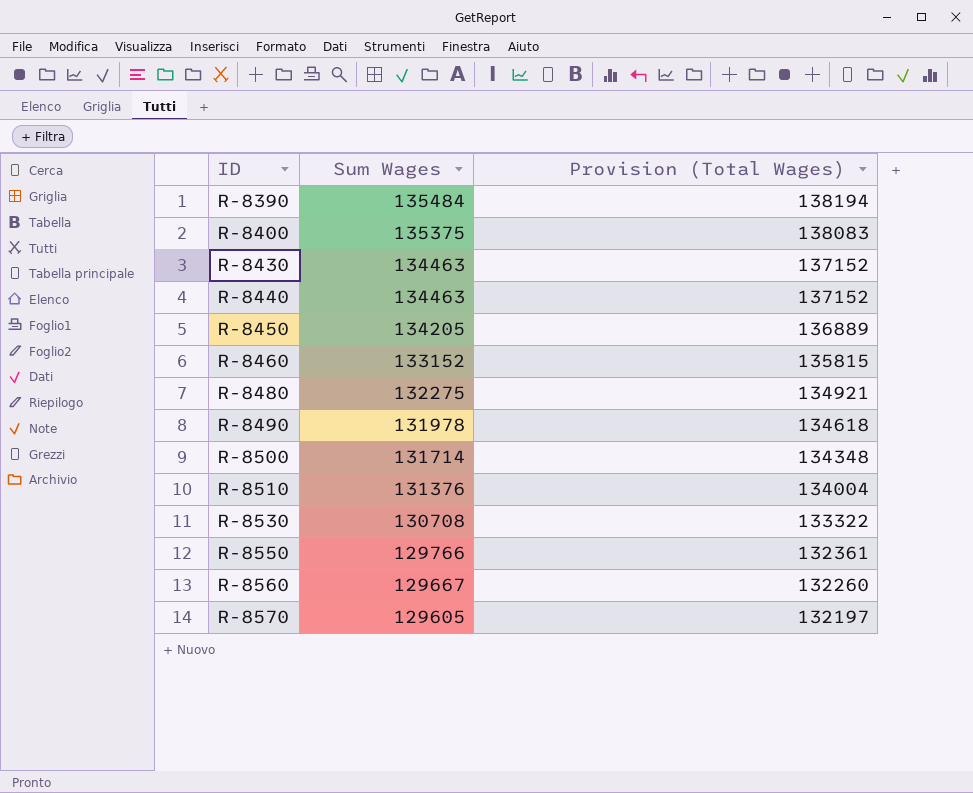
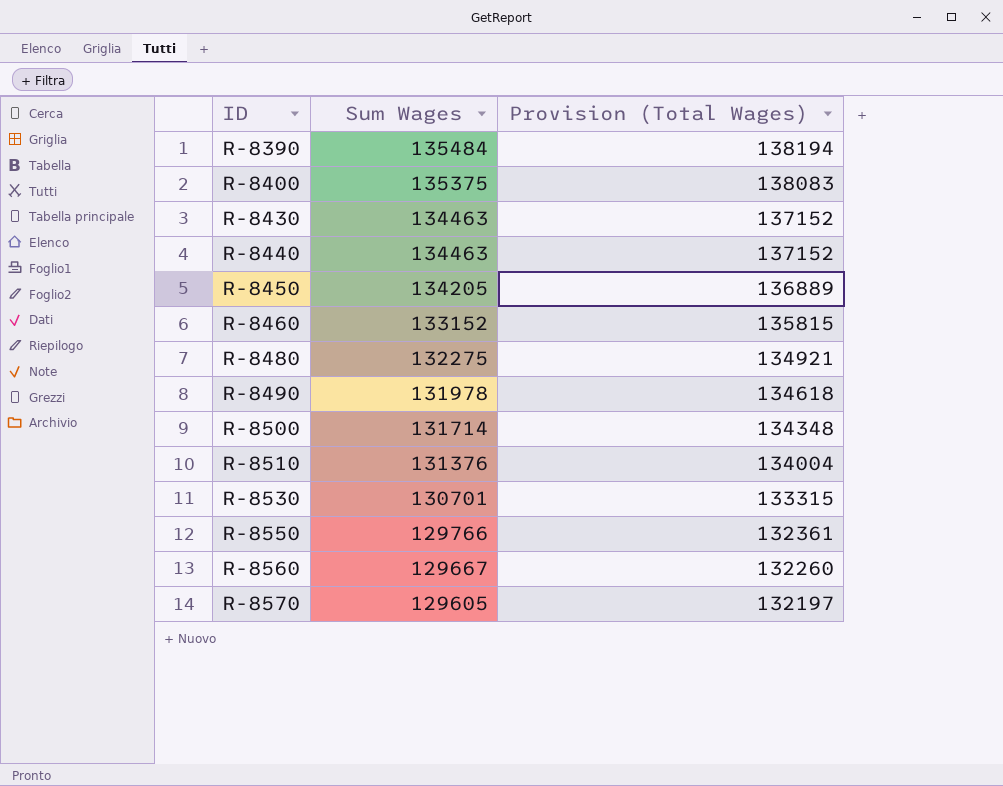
R-8530 | Sum Wages: 130708 -> 130701
R-8530 | Provision (Total Wages): 133322 -> 133315

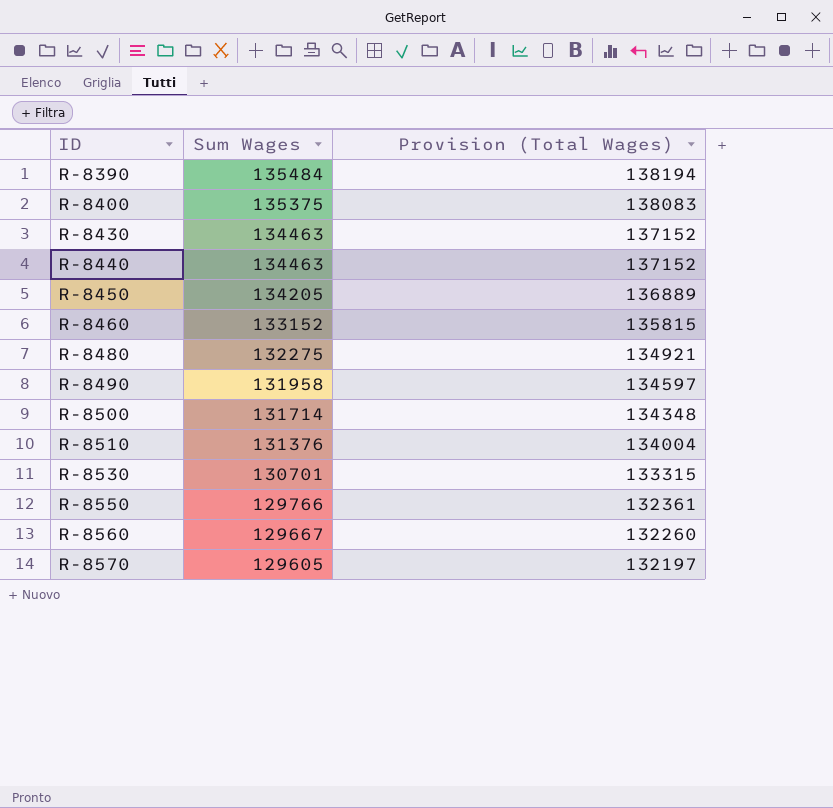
R-8490 | Sum Wages: 131978 -> 131958
R-8490 | Provision (Total Wages): 134618 -> 134597

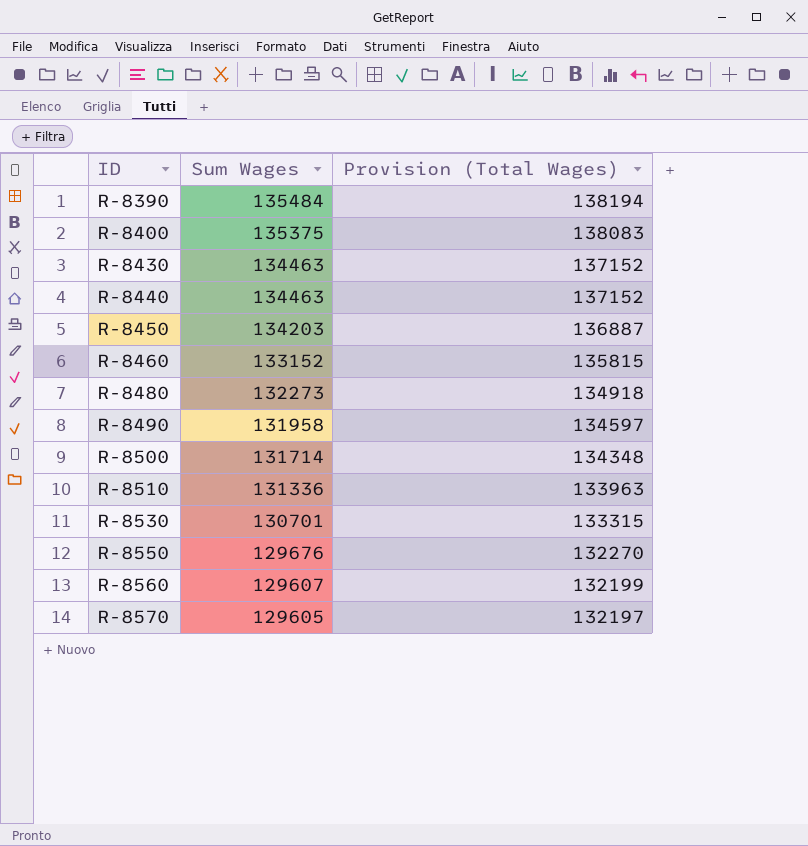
R-8450 | Sum Wages: 134205 -> 134203
R-8450 | Provision (Total Wages): 136889 -> 136887
R-8480 | Sum Wages: 132275 -> 132273
R-8480 | Provision (Total Wages): 134921 -> 134918
R-8510 | Sum Wages: 131376 -> 131336
R-8510 | Provision (Total Wages): 134004 -> 133963
R-8550 | Sum Wages: 129766 -> 129676
R-8550 | Provision (Total Wages): 132361 -> 132270
R-8560 | Sum Wages: 129667 -> 129607
R-8560 | Provision (Total Wages): 132260 -> 132199

